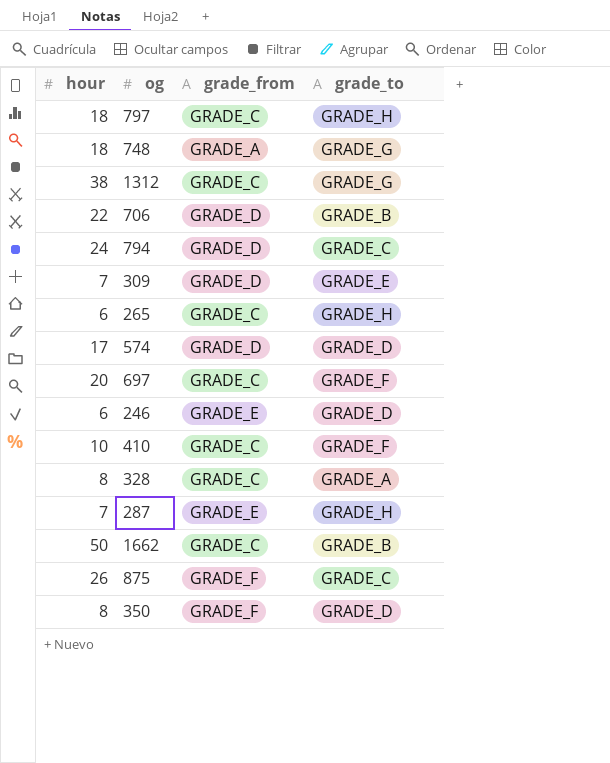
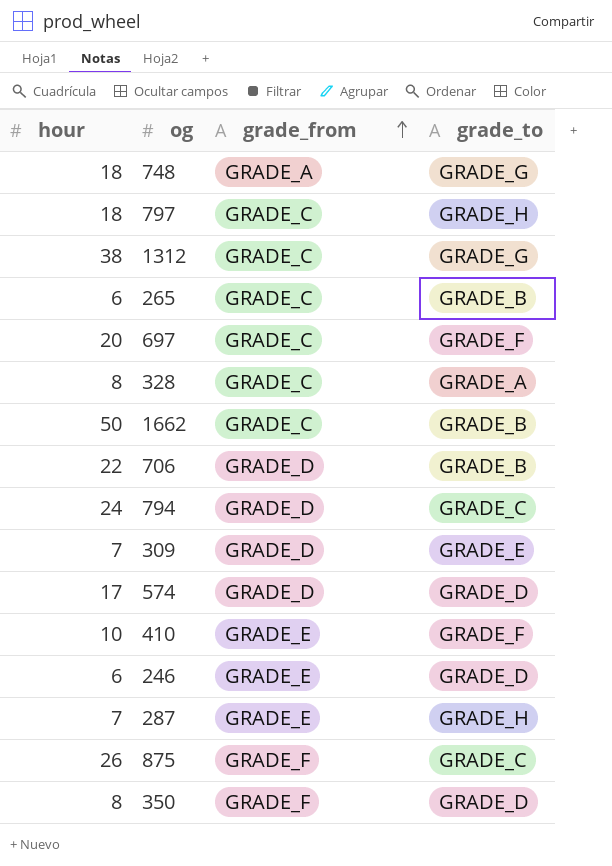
row order: none -> grade_from ascending
265 | grade_to: GRADE_H -> GRADE_B
410 | grade_from: GRADE_C -> GRADE_E

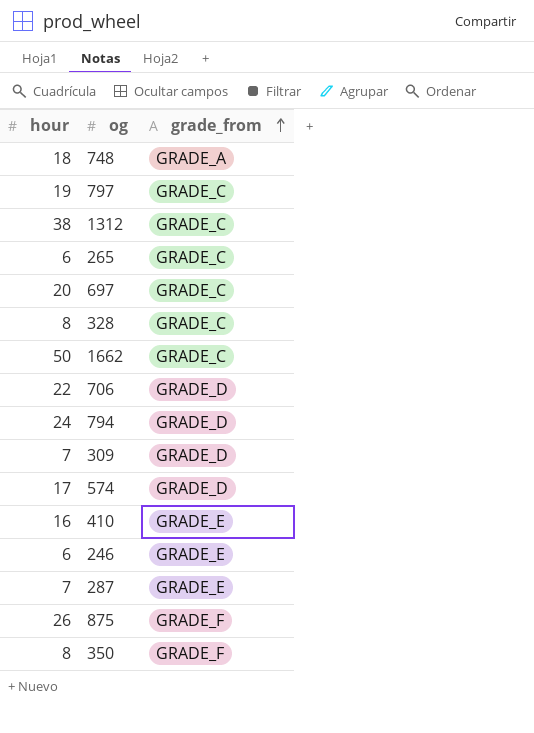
column grade_to | position: 4 -> none
797 | hour: 18 -> 19
410 | hour: 10 -> 16

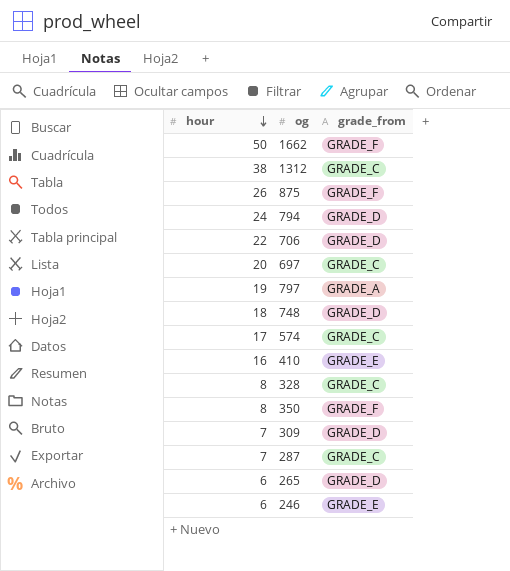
row order: grade_from ascending -> hour descending
1662 | grade_from: GRADE_C -> GRADE_F
797 | grade_from: GRADE_C -> GRADE_A
748 | grade_from: GRADE_A -> GRADE_D
574 | grade_from: GRADE_D -> GRADE_C
287 | grade_from: GRADE_E -> GRADE_C
265 | grade_from: GRADE_C -> GRADE_D

